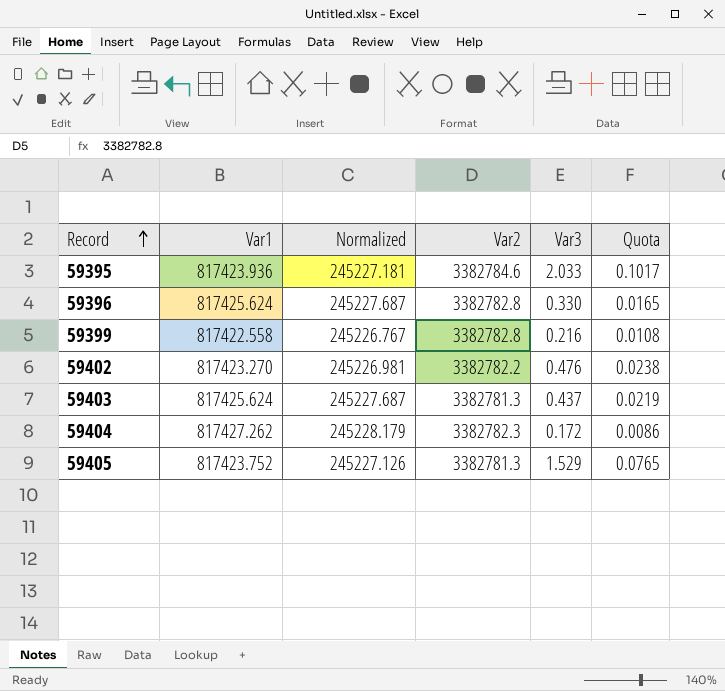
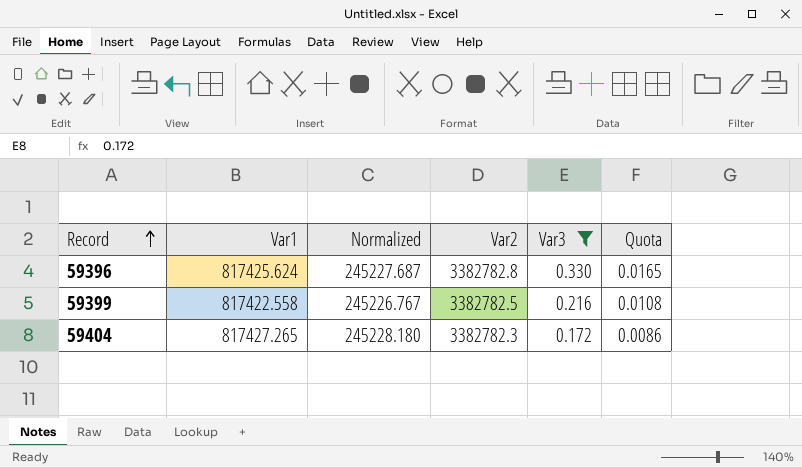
filter: none -> Var3 <= 0.330
59399 | Var2: 3382782.8 -> 3382782.5
59404 | Var1: 817427.262 -> 817427.265
59404 | Normalized: 245228.179 -> 245228.180

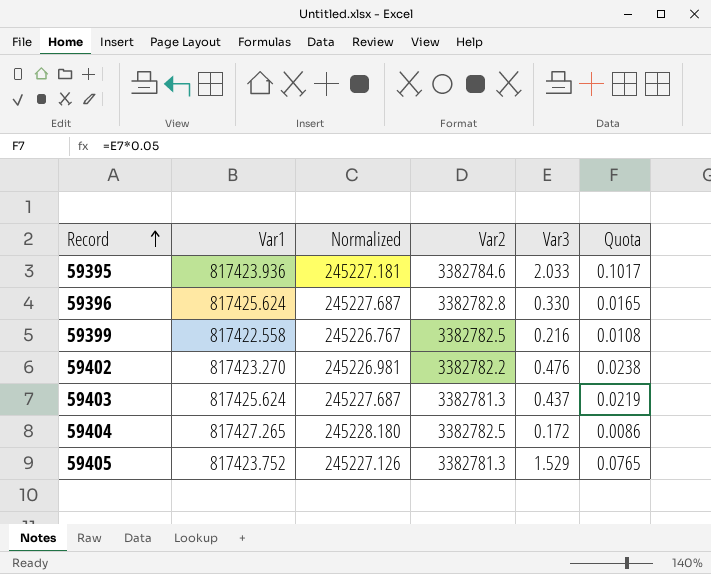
filter: Var3 <= 0.330 -> none
59404 | Var2: 3382782.3 -> 3382782.5

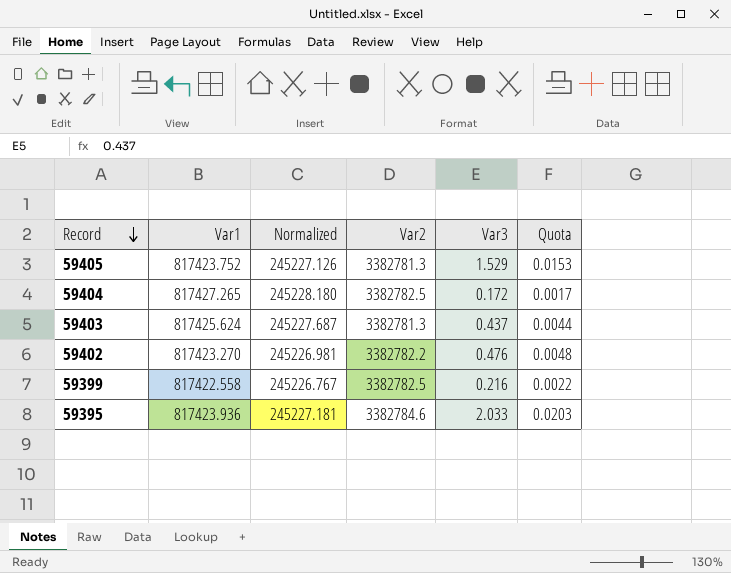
row order: Record ascending -> Record descending
column Quota | formula: [Var3] * 0.05 -> [Var3] * 0.01
row 59396: 817425.624 | 245227.687 | 3382782.8 | 0.330 | 0.0165 -> none

